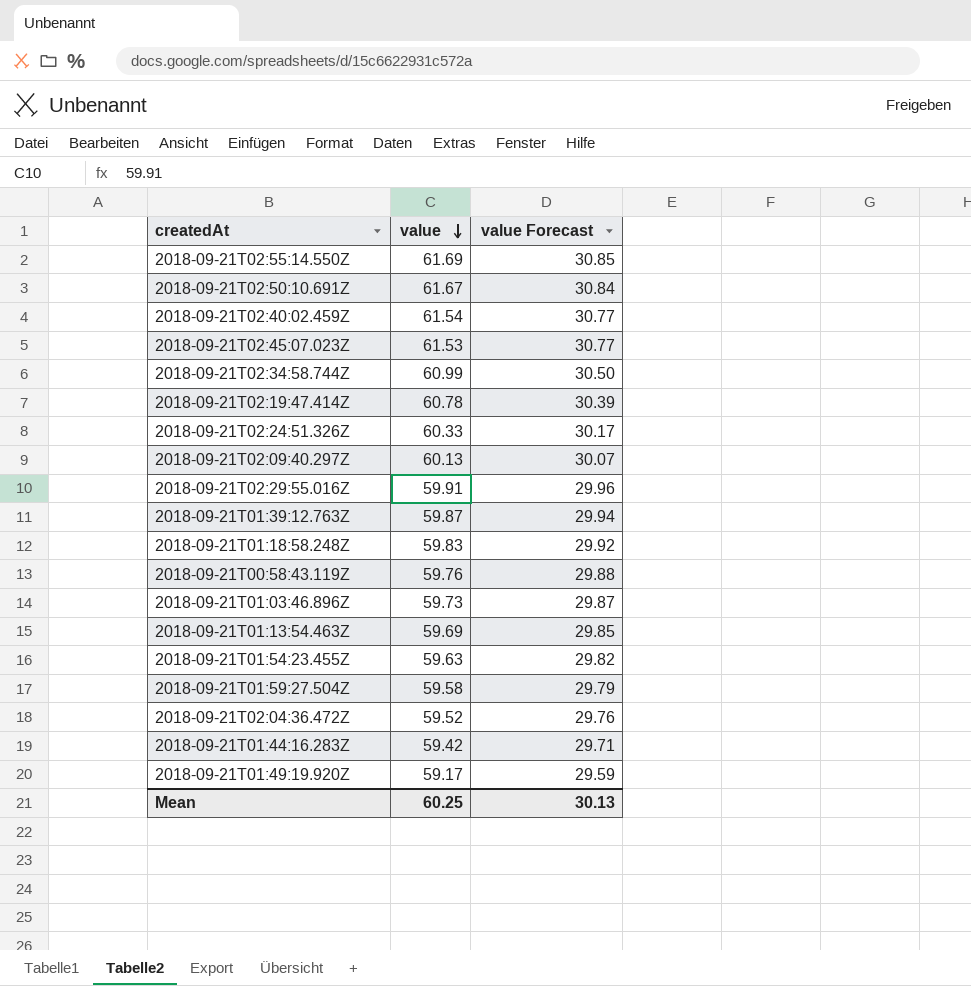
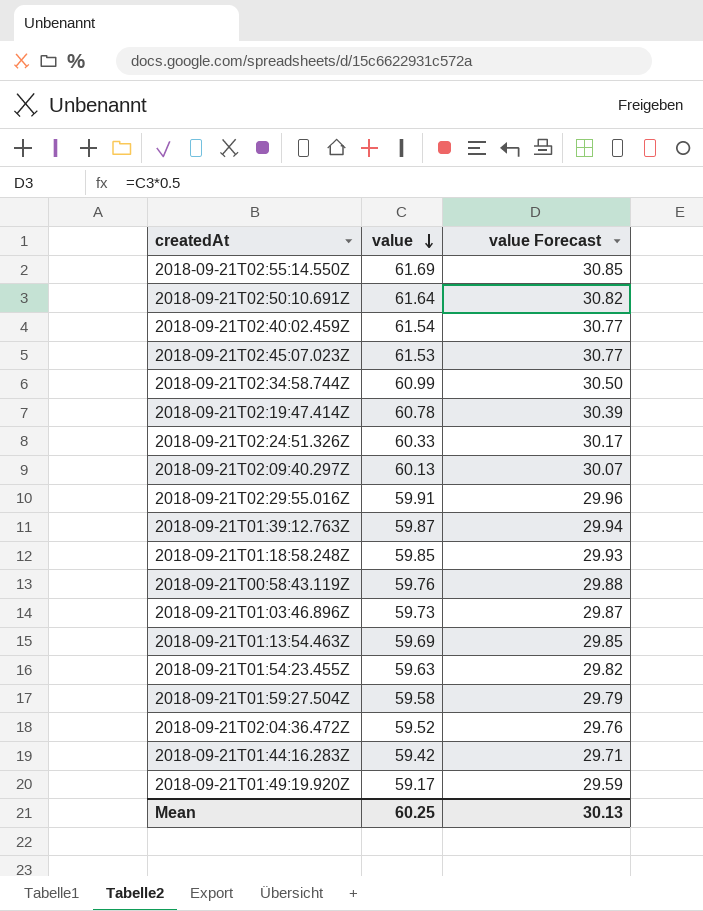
2018-09-21T02:50:10.691Z | value: 61.67 -> 61.64
2018-09-21T02:50:10.691Z | value Forecast: 30.84 -> 30.82
2018-09-21T01:18:58.248Z | value: 59.83 -> 59.85
2018-09-21T01:18:58.248Z | value Forecast: 29.92 -> 29.93

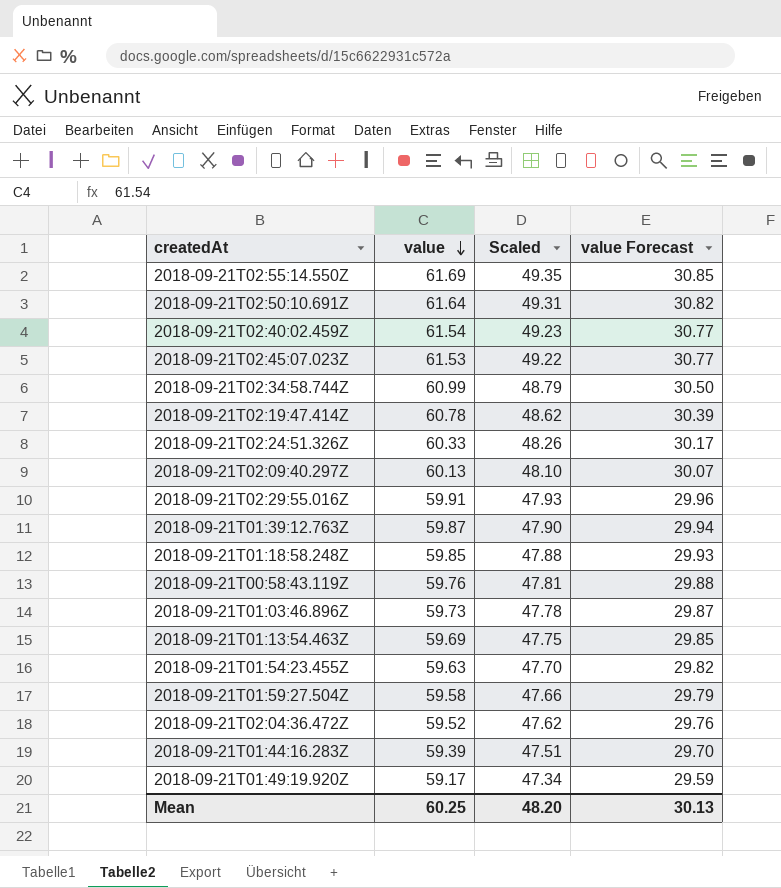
column Scaled | formula: none -> [value] * 0.8
2018-09-21T01:44:16.283Z | value: 59.42 -> 59.39
2018-09-21T01:44:16.283Z | value Forecast: 29.71 -> 29.70

